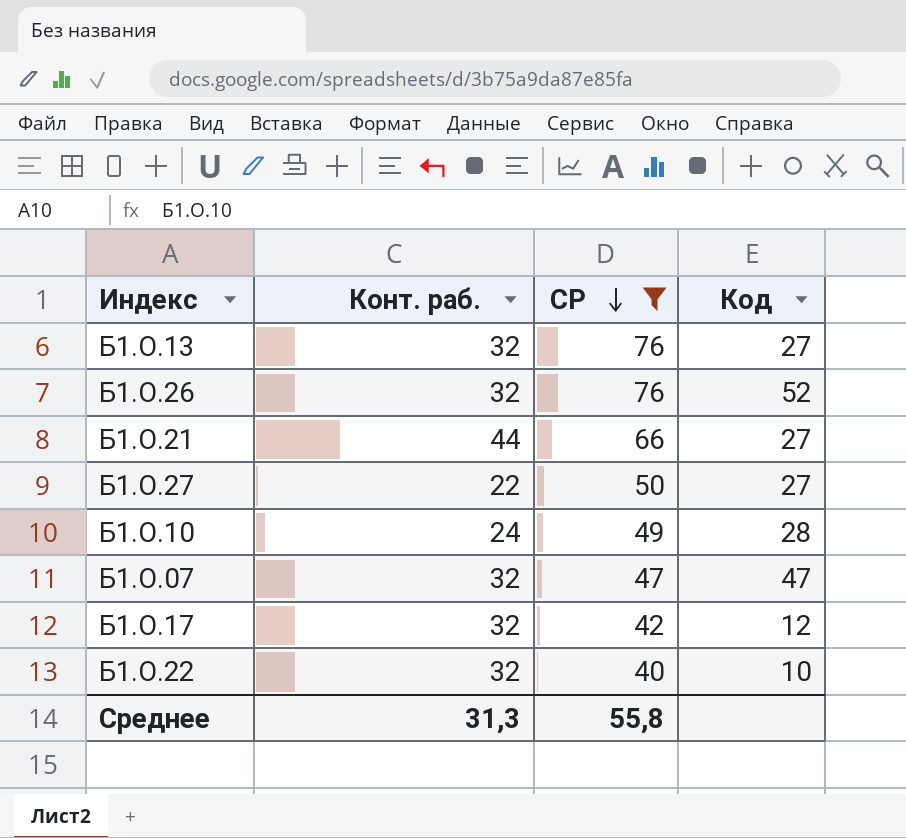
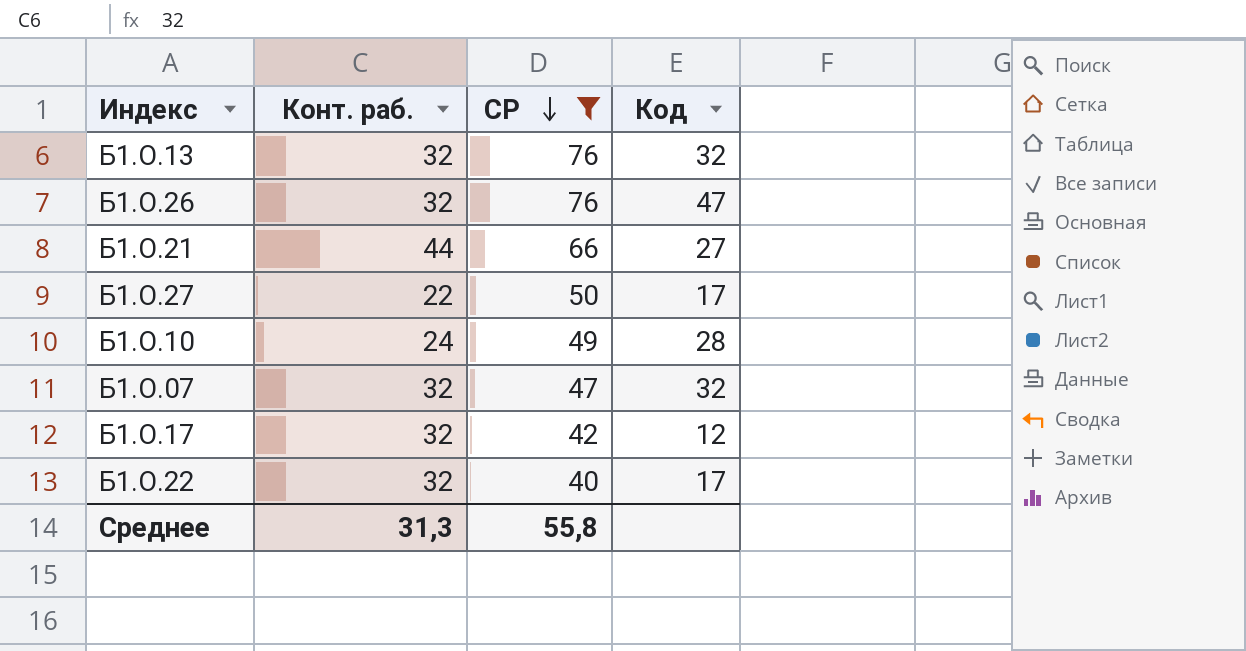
Б1.О.13 | Код: 27 -> 32
Б1.О.26 | Код: 52 -> 47
Б1.О.27 | Код: 27 -> 17
Б1.О.07 | Код: 47 -> 32
Б1.О.22 | Код: 10 -> 17

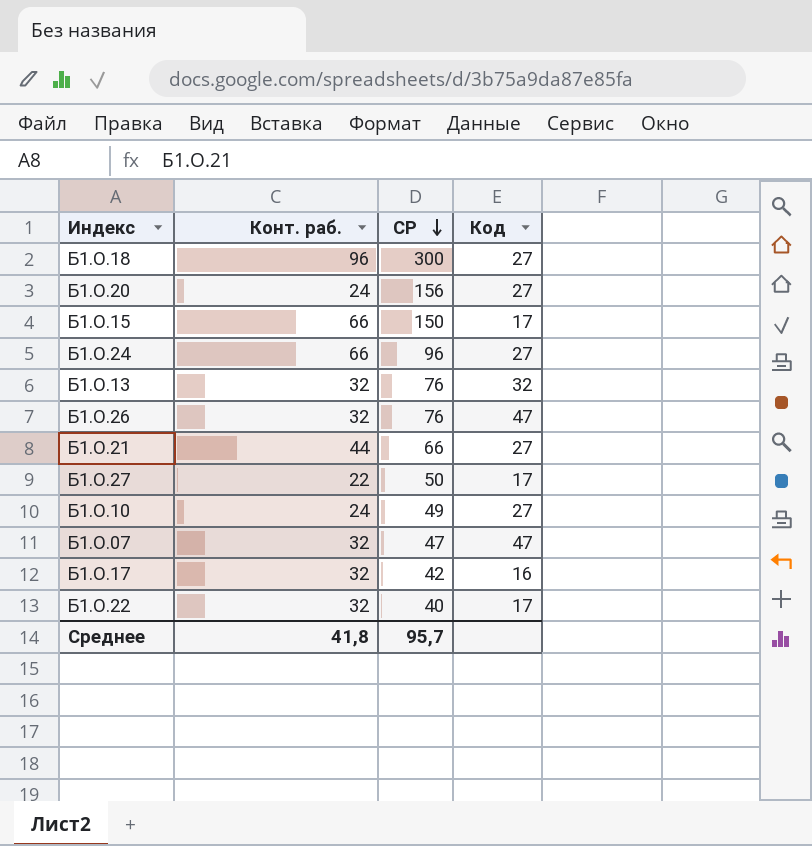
filter: СР <= 76 -> none
Б1.О.10 | Код: 28 -> 27
Б1.О.07 | Код: 32 -> 47
Б1.О.17 | Код: 12 -> 16
Среднее | Конт. раб.: 31,3 -> 41,8
Среднее | СР: 55,8 -> 95,7

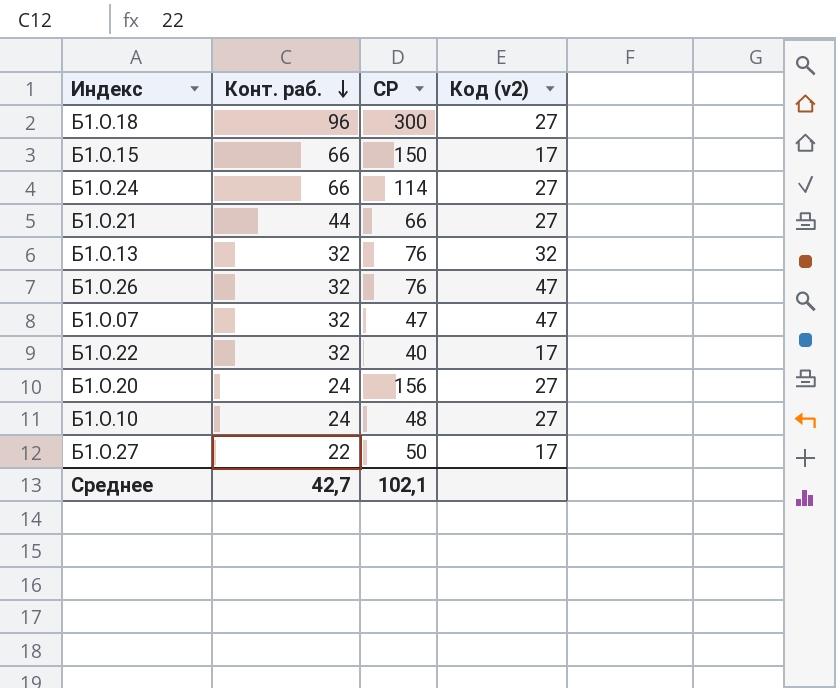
row order: СР descending -> Конт. раб. descending
column name: Код -> Код (v2)
row Б1.О.17: 32 | 42 | 16 -> none
Б1.О.24 | СР: 96 -> 114
Б1.О.10 | СР: 49 -> 48
Среднее | Конт. раб.: 41,8 -> 42,7
Среднее | СР: 95,7 -> 102,1

